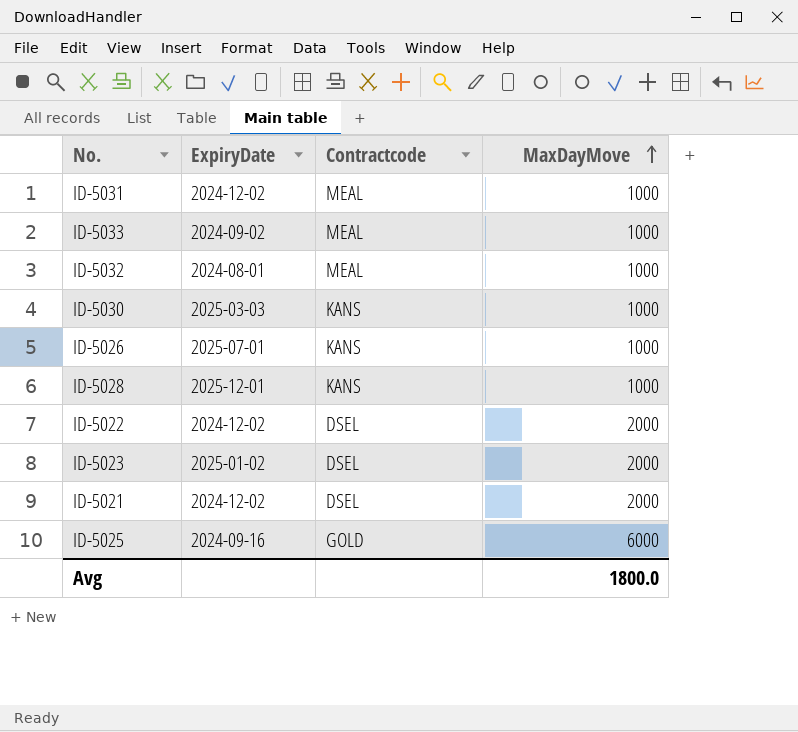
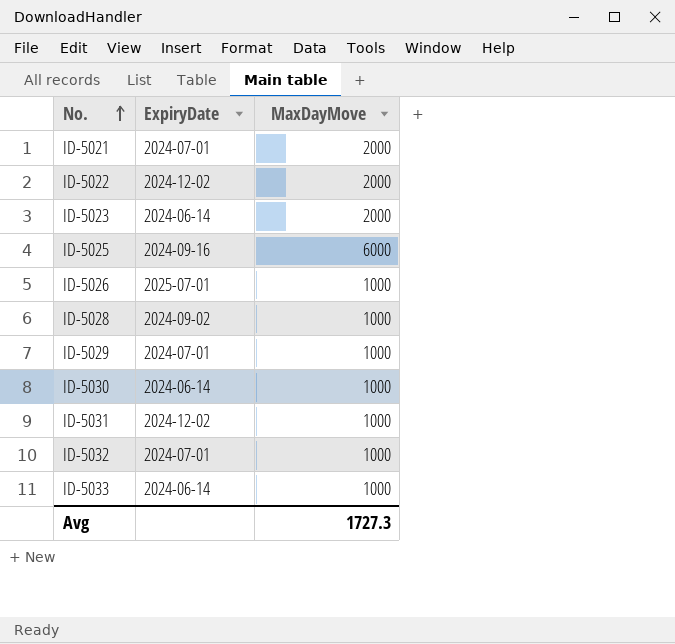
row order: MaxDayMove ascending -> No. ascending
column Contractcode | position: 3 -> none
ID-5021 | ExpiryDate: 2024-12-02 -> 2024-07-01
ID-5023 | ExpiryDate: 2025-01-02 -> 2024-06-14
ID-5028 | ExpiryDate: 2025-12-01 -> 2024-09-02
row ID-5029: none -> 2024-07-01 | 1000
ID-5030 | ExpiryDate: 2025-03-03 -> 2024-06-14
ID-5032 | ExpiryDate: 2024-08-01 -> 2024-07-01
ID-5033 | ExpiryDate: 2024-09-02 -> 2024-06-14
Avg | MaxDayMove: 1800.0 -> 1727.3

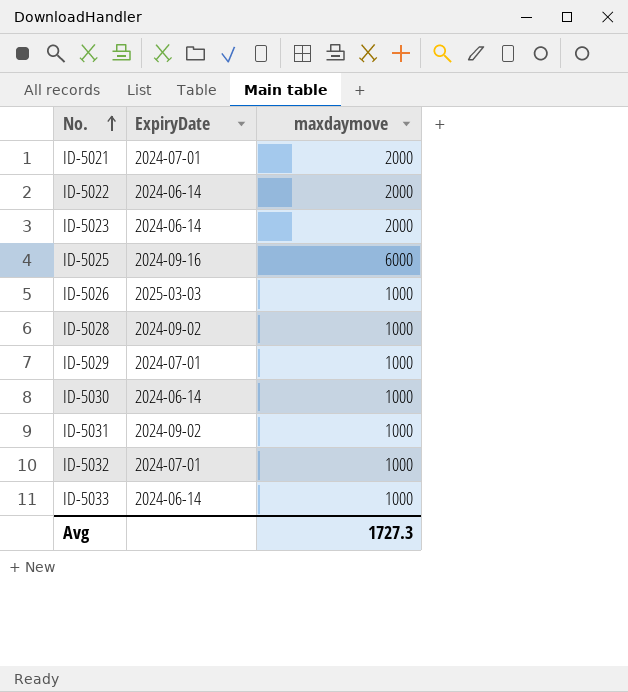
column name: MaxDayMove -> maxdaymove
ID-5022 | ExpiryDate: 2024-12-02 -> 2024-06-14
ID-5026 | ExpiryDate: 2025-07-01 -> 2025-03-03
ID-5031 | ExpiryDate: 2024-12-02 -> 2024-09-02

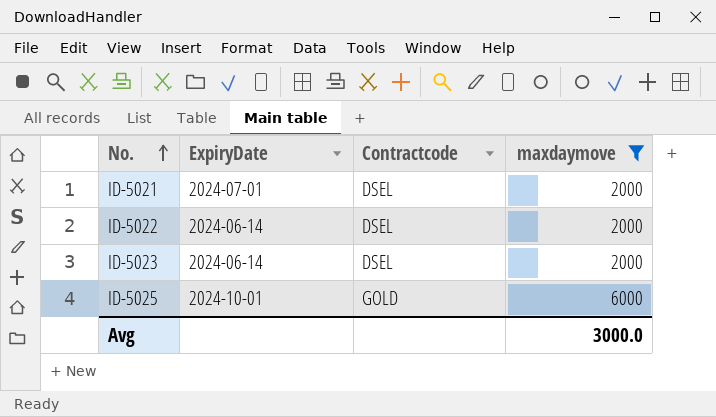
filter: none -> maxdaymove != 1000
column Contractcode | position: none -> 3
ID-5025 | ExpiryDate: 2024-09-16 -> 2024-10-01
Avg | maxdaymove: 1727.3 -> 3000.0

